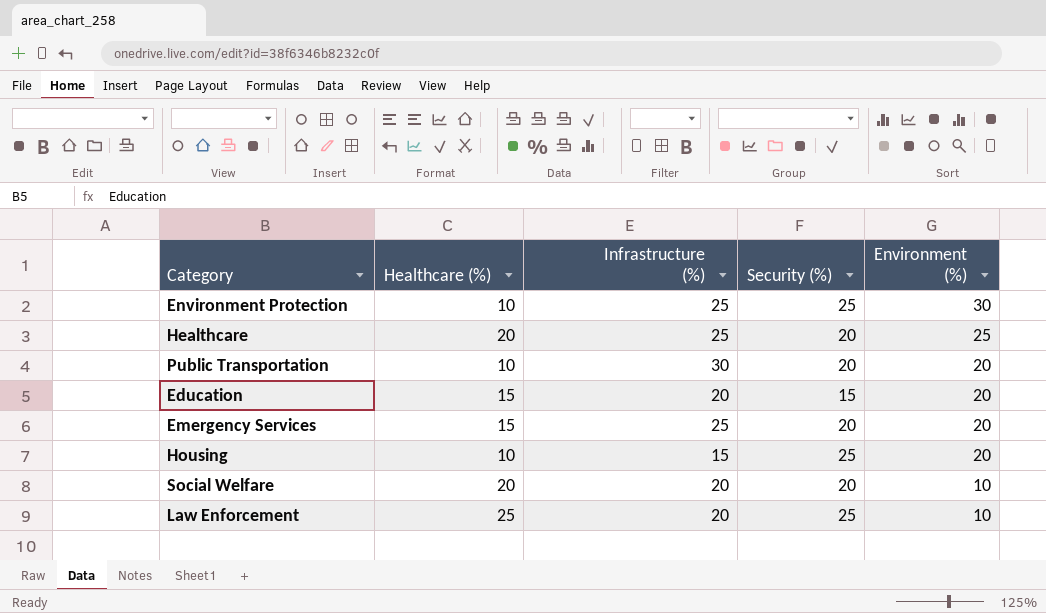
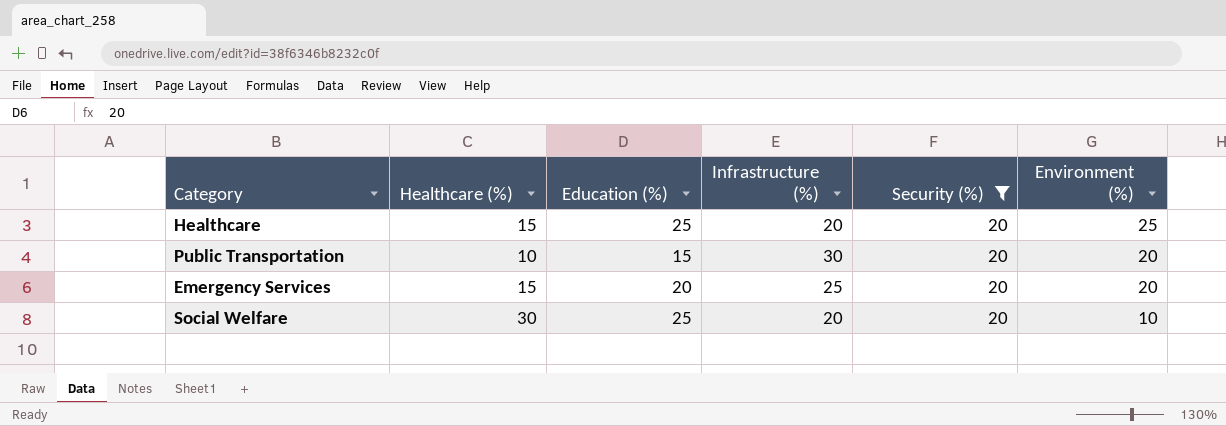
filter: none -> Security (%) = 20
column Education (%) | position: none -> 3
Healthcare | Healthcare (%): 20 -> 15
Healthcare | Infrastructure (%): 25 -> 20
Social Welfare | Healthcare (%): 20 -> 30

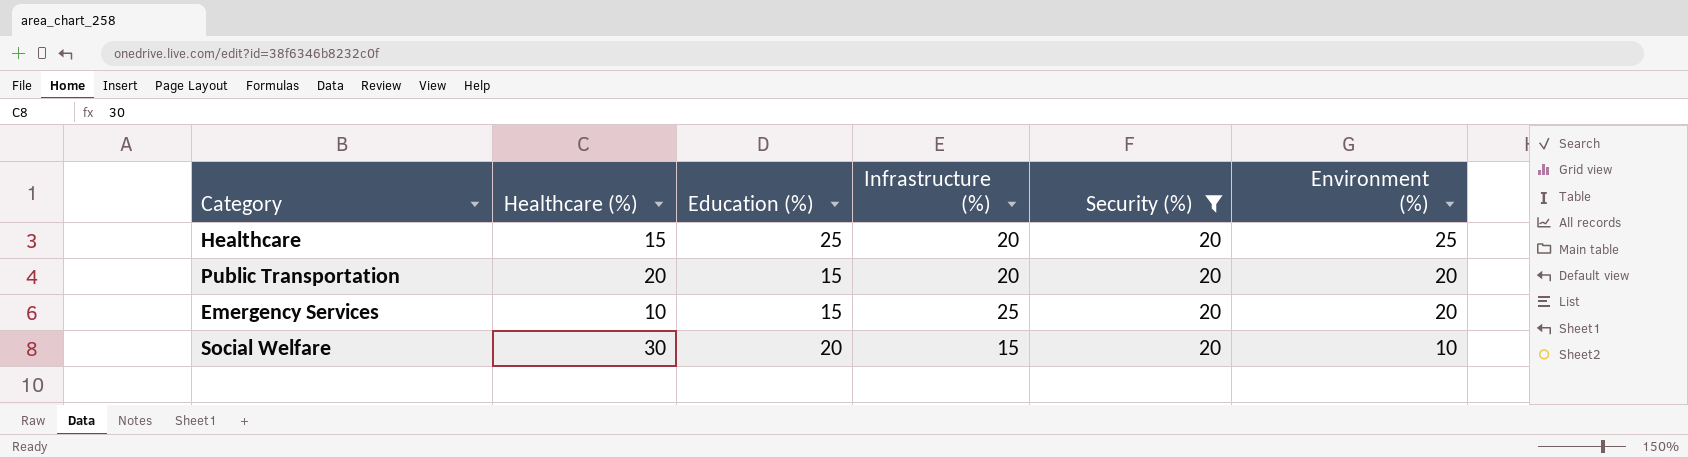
Public Transportation | Healthcare (%): 10 -> 20
Public Transportation | Infrastructure (%): 30 -> 20
Emergency Services | Healthcare (%): 15 -> 10
Emergency Services | Education (%): 20 -> 15
Social Welfare | Education (%): 25 -> 20
Social Welfare | Infrastructure (%): 20 -> 15

